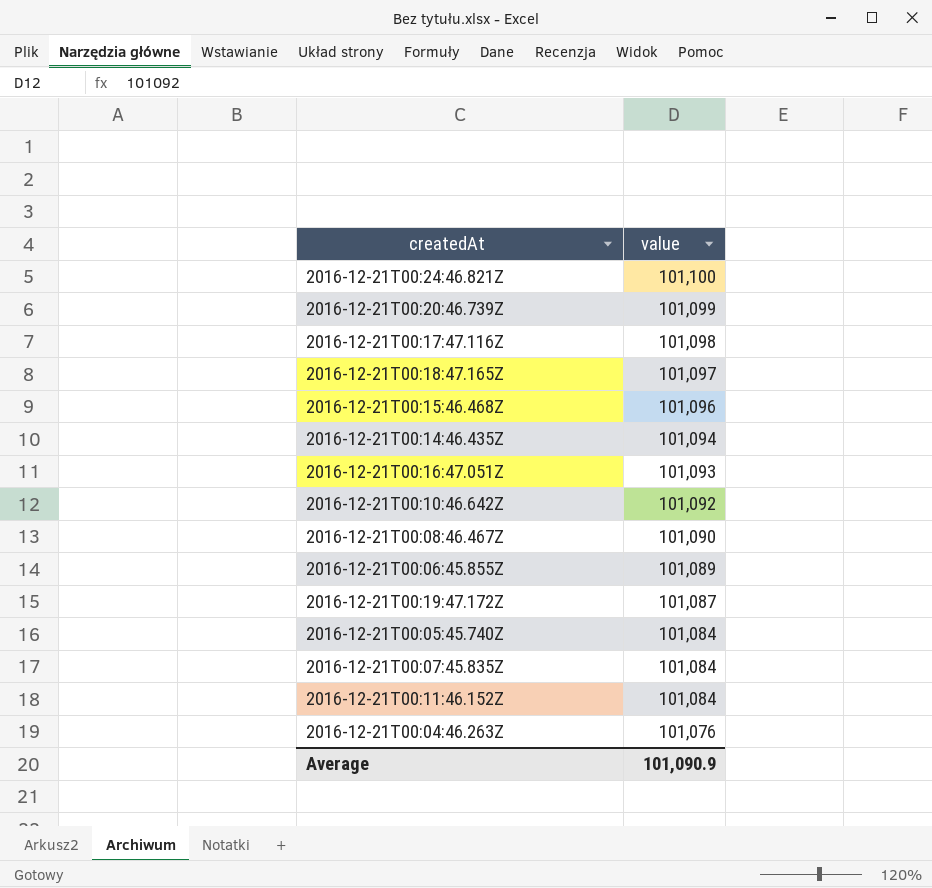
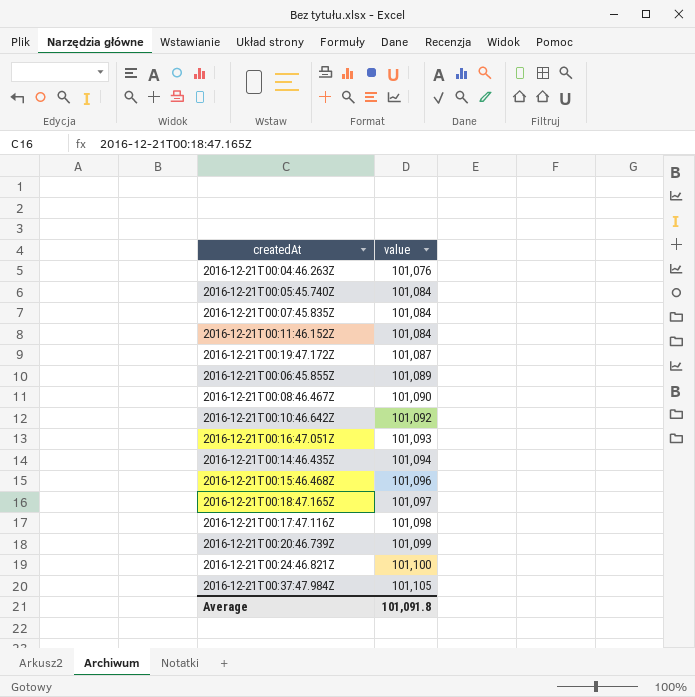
row order: value descending -> value ascending
row 2016-12-21T00:37:47.984Z: none -> 101,105
Average | value: 101,090.9 -> 101,091.8

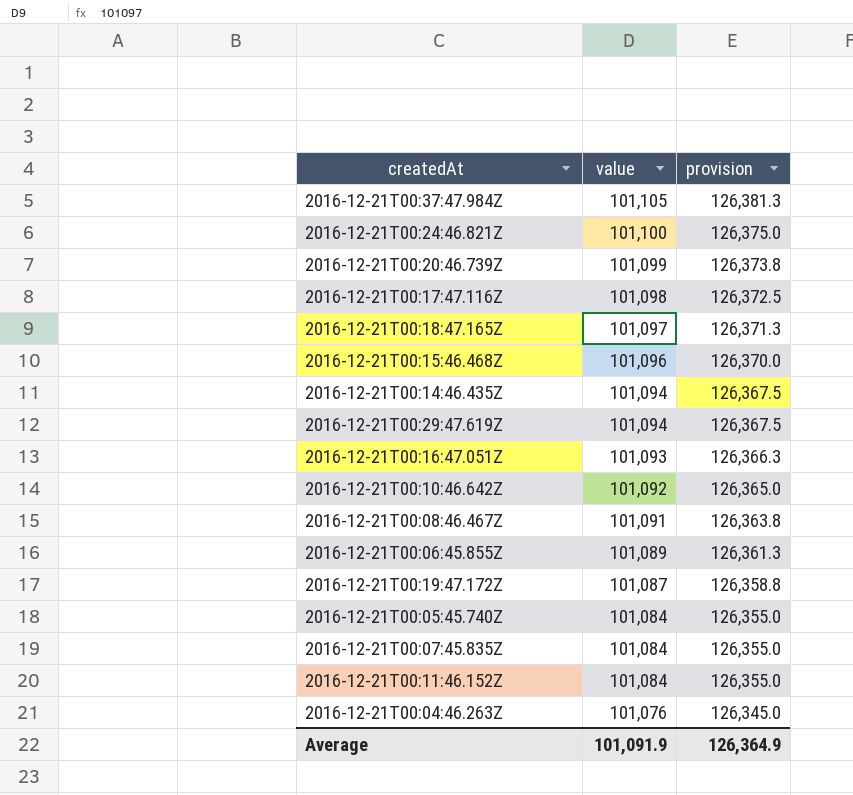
row order: value ascending -> value descending
column provision | formula: none -> [value] * 1.25
row 2016-12-21T00:29:47.619Z: none -> 101,094 | 126,367.5
2016-12-21T00:08:46.467Z | value: 101,090 -> 101,091
Average | value: 101,091.8 -> 101,091.9

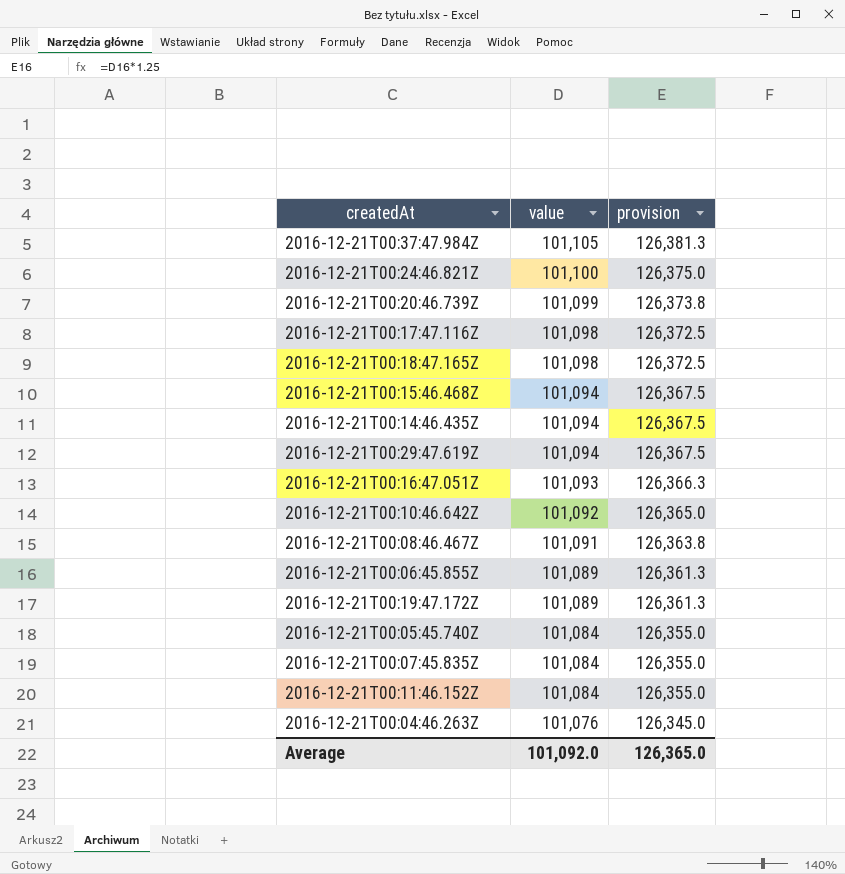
2016-12-21T00:18:47.165Z | value: 101,097 -> 101,098
2016-12-21T00:18:47.165Z | provision: 126,371.3 -> 126,372.5
2016-12-21T00:15:46.468Z | value: 101,096 -> 101,094
2016-12-21T00:15:46.468Z | provision: 126,370.0 -> 126,367.5
2016-12-21T00:19:47.172Z | value: 101,087 -> 101,089
2016-12-21T00:19:47.172Z | provision: 126,358.8 -> 126,361.3
Average | value: 101,091.9 -> 101,092.0
Average | provision: 126,364.9 -> 126,365.0

